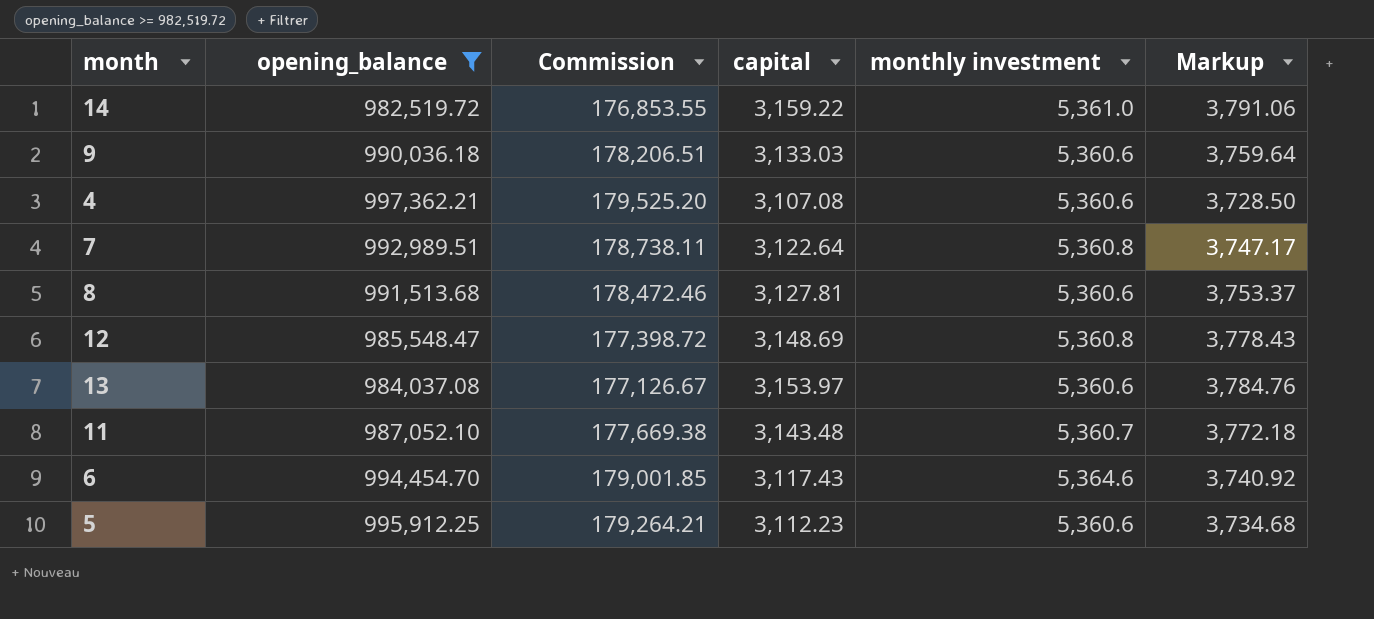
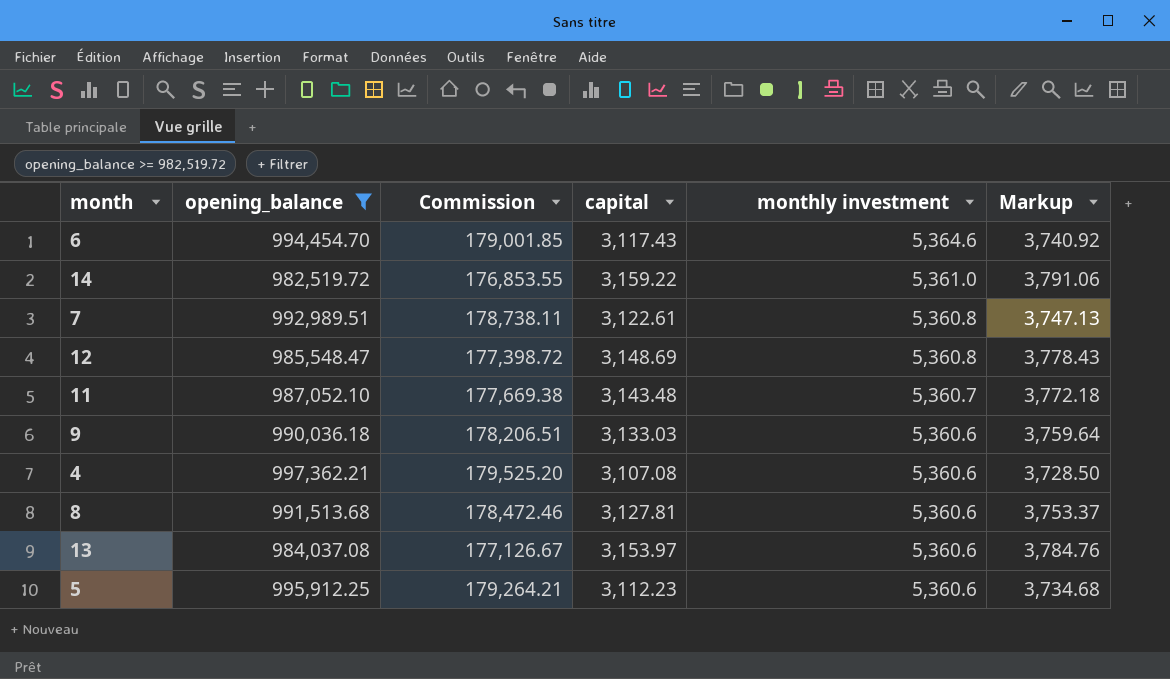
row order: none -> monthly investment descending
7 | capital: 3,122.64 -> 3,122.61
7 | Markup: 3,747.17 -> 3,747.13

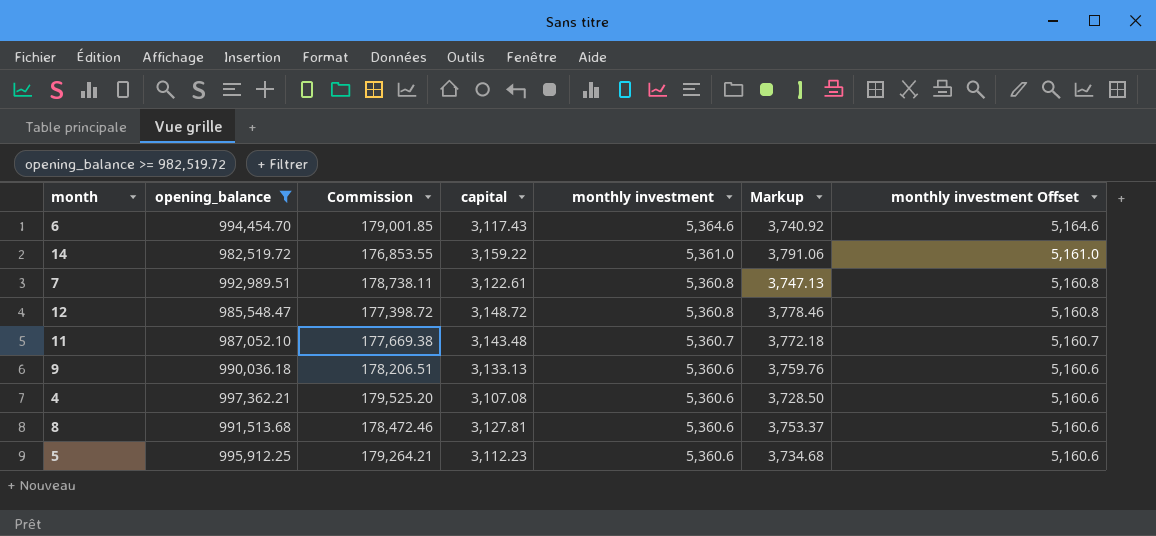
column monthly investment Offset | formula: none -> [monthly investment] - 200
row 13: 984,037.08 | 177,126.67 | 3,153.97 | 5,360.6 | 3,784.76 -> none
12 | capital: 3,148.69 -> 3,148.72
12 | Markup: 3,778.43 -> 3,778.46
9 | capital: 3,133.03 -> 3,133.13
9 | Markup: 3,759.64 -> 3,759.76

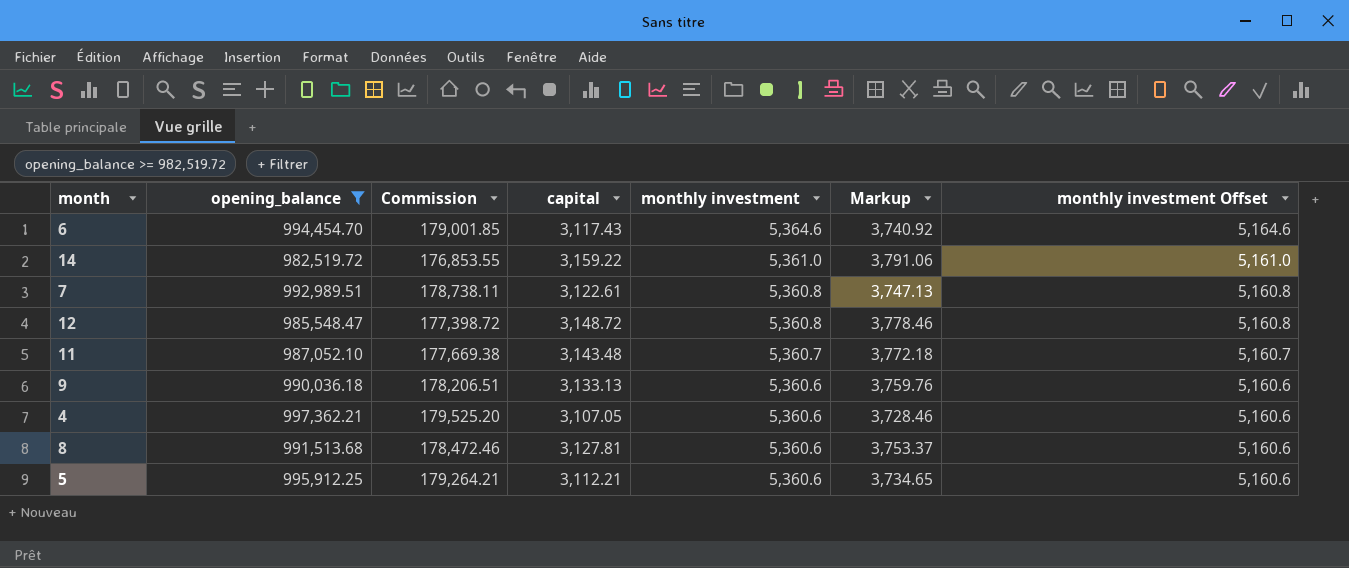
4 | capital: 3,107.08 -> 3,107.05
4 | Markup: 3,728.50 -> 3,728.46
5 | capital: 3,112.23 -> 3,112.21
5 | Markup: 3,734.68 -> 3,734.65

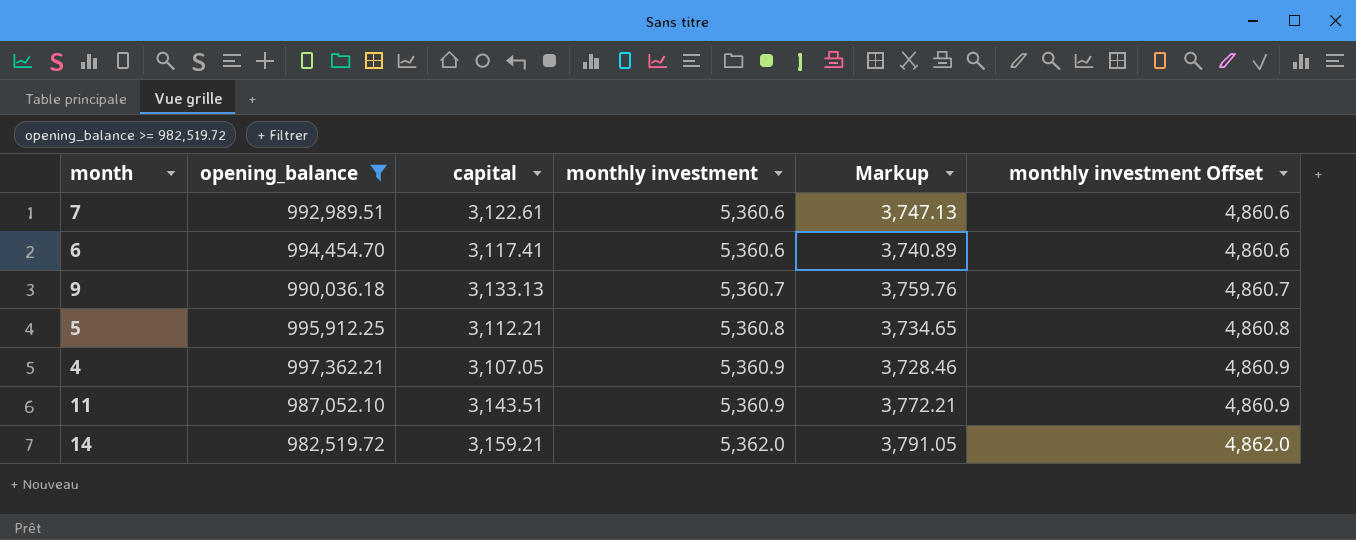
row order: monthly investment descending -> monthly investment ascending
column Commission | formula: [opening_balance] * 0.18 -> none
column monthly investment Offset | formula: [monthly investment] - 200 -> [monthly investment] - 500
row 12: 985,548.47 | 177,398.72 | 3,148.72 | 5,360.8 | 3,778.46 | 5,160.8 -> none
row 8: 991,513.68 | 178,472.46 | 3,127.81 | 5,360.6 | 3,753.37 | 5,160.6 -> none
7 | monthly investment: 5,360.8 -> 5,360.6
6 | capital: 3,117.43 -> 3,117.41
6 | monthly investment: 5,364.6 -> 5,360.6
6 | Markup: 3,740.92 -> 3,740.89
9 | monthly investment: 5,360.6 -> 5,360.7
5 | monthly investment: 5,360.6 -> 5,360.8
4 | monthly investment: 5,360.6 -> 5,360.9
11 | capital: 3,143.48 -> 3,143.51
11 | monthly investment: 5,360.7 -> 5,360.9
11 | Markup: 3,772.18 -> 3,772.21
14 | capital: 3,159.22 -> 3,159.21
14 | monthly investment: 5,361.0 -> 5,362.0
14 | Markup: 3,791.06 -> 3,791.05

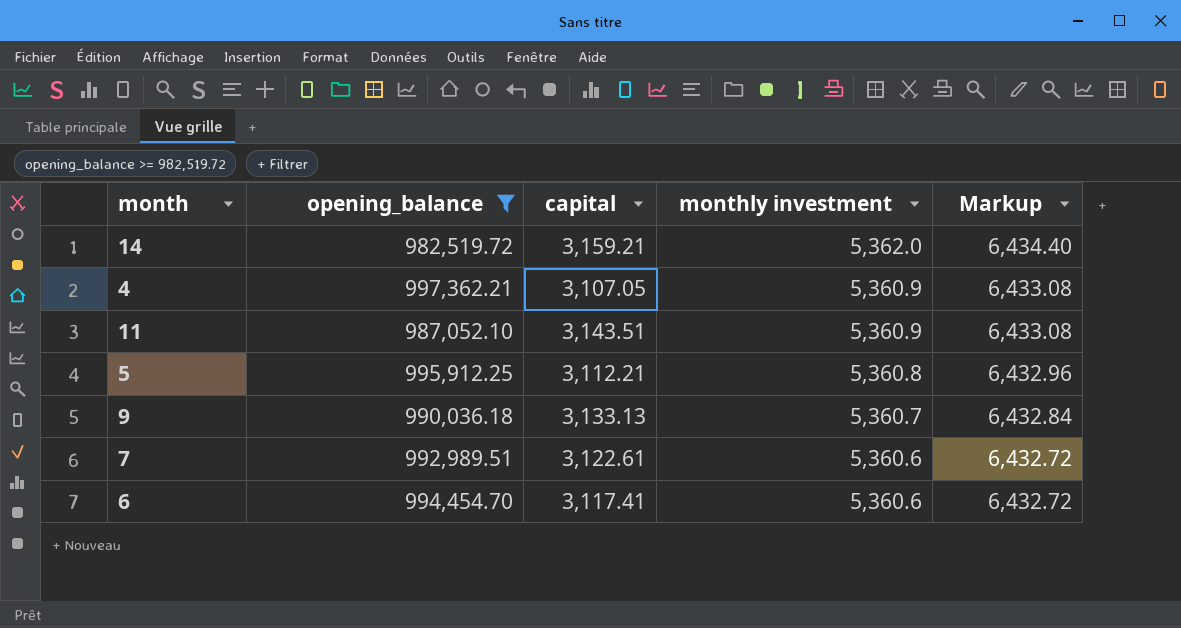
row order: monthly investment ascending -> monthly investment descending
column monthly investment Offset | formula: [monthly investment] - 500 -> none
column Markup | formula: [capital] * 1.2 -> [monthly investment] * 1.2

